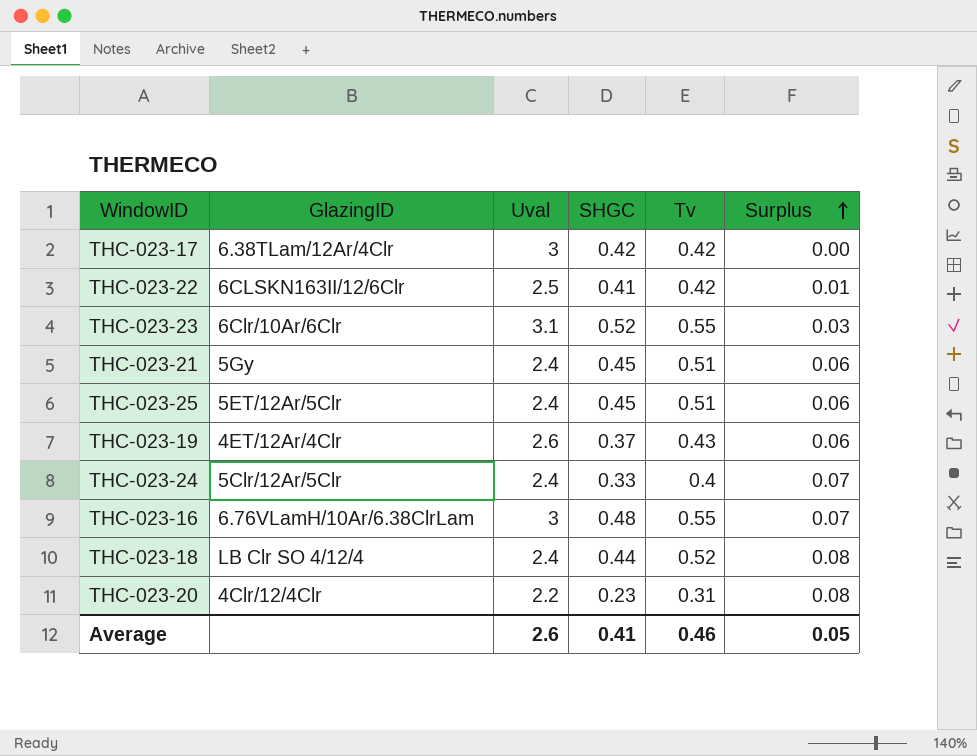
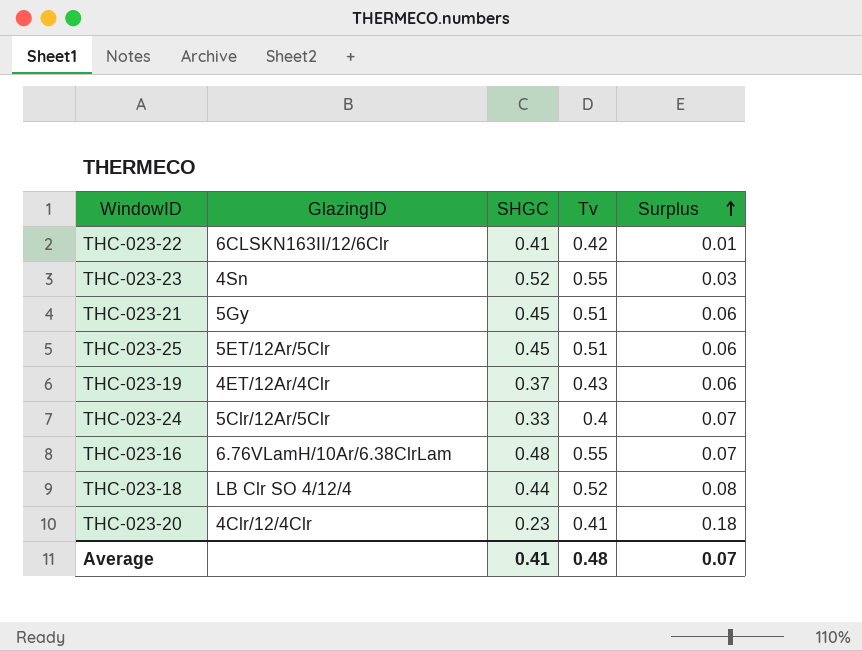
column Uval | position: 3 -> none
row THC-023-17: 6.38TLam/12Ar/4Clr | 3 | 0.42 | 0.42 | 0.00 -> none
THC-023-23 | GlazingID: 6Clr/10Ar/6Clr -> 4Sn
THC-023-20 | Tv: 0.31 -> 0.41
THC-023-20 | Surplus: 0.08 -> 0.18
Average | Tv: 0.46 -> 0.48
Average | Surplus: 0.05 -> 0.07

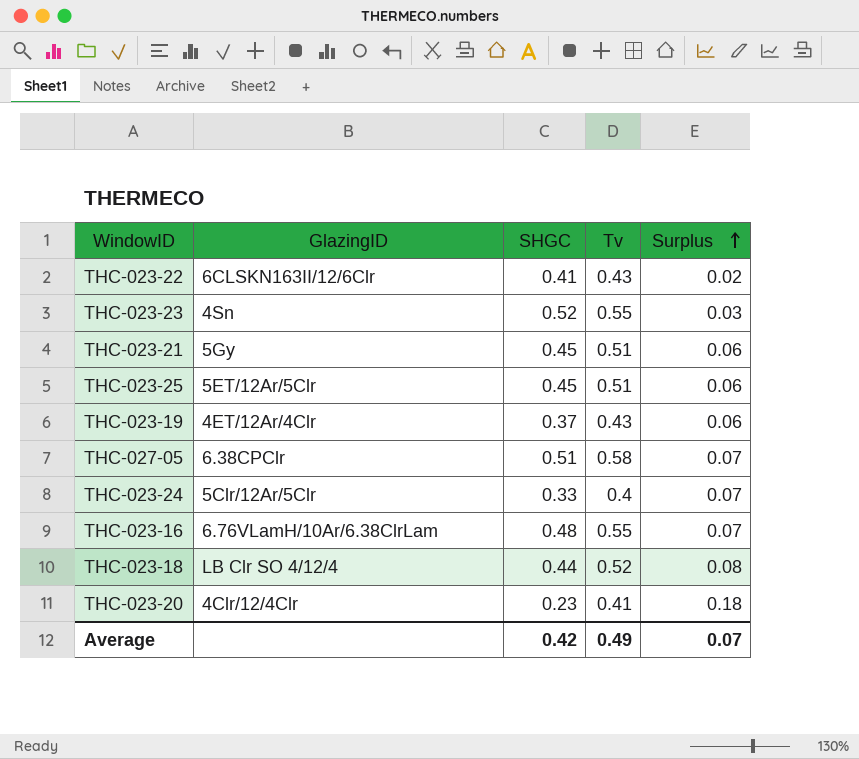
THC-023-22 | Tv: 0.42 -> 0.43
THC-023-22 | Surplus: 0.01 -> 0.02
row THC-027-05: none -> 6.38CPClr | 0.51 | 0.58 | 0.07
Average | SHGC: 0.41 -> 0.42
Average | Tv: 0.48 -> 0.49

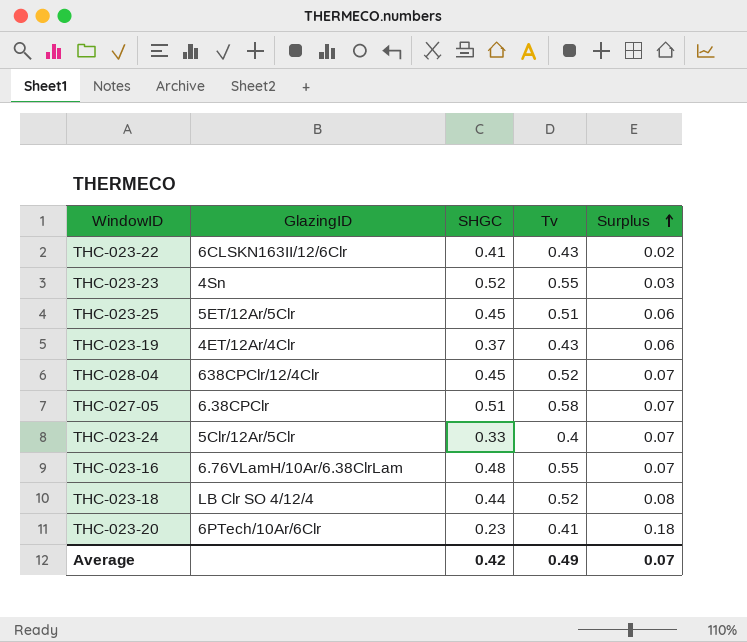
row THC-023-21: 5Gy | 0.45 | 0.51 | 0.06 -> none
row THC-028-04: none -> 638CPClr/12/4Clr | 0.45 | 0.52 | 0.07
THC-023-20 | GlazingID: 4Clr/12/4Clr -> 6PTech/10Ar/6Clr

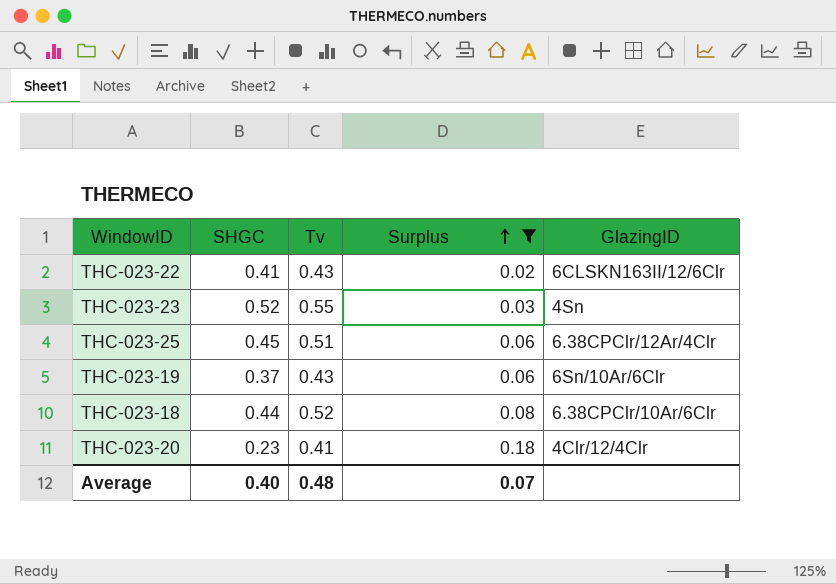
filter: none -> Surplus != 0.07
column GlazingID | position: 2 -> 5
THC-023-25 | GlazingID: 5ET/12Ar/5Clr -> 6.38CPClr/12Ar/4Clr
THC-023-19 | GlazingID: 4ET/12Ar/4Clr -> 6Sn/10Ar/6Clr
THC-023-18 | GlazingID: LB Clr SO 4/12/4 -> 6.38CPClr/10Ar/6Clr
THC-023-20 | GlazingID: 6PTech/10Ar/6Clr -> 4Clr/12/4Clr
Average | SHGC: 0.42 -> 0.40
Average | Tv: 0.49 -> 0.48

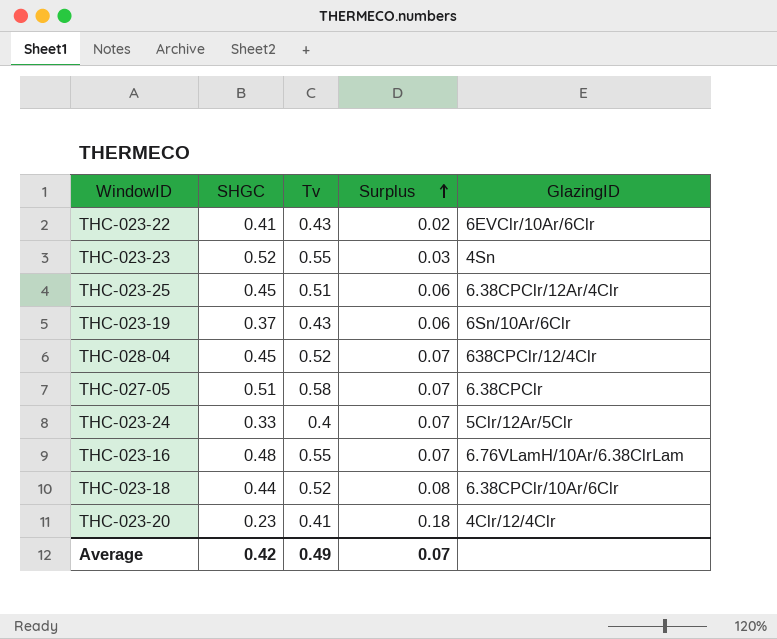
filter: Surplus != 0.07 -> none
THC-023-22 | GlazingID: 6CLSKN163II/12/6Clr -> 6EVClr/10Ar/6Clr
Average | SHGC: 0.40 -> 0.42
Average | Tv: 0.48 -> 0.49

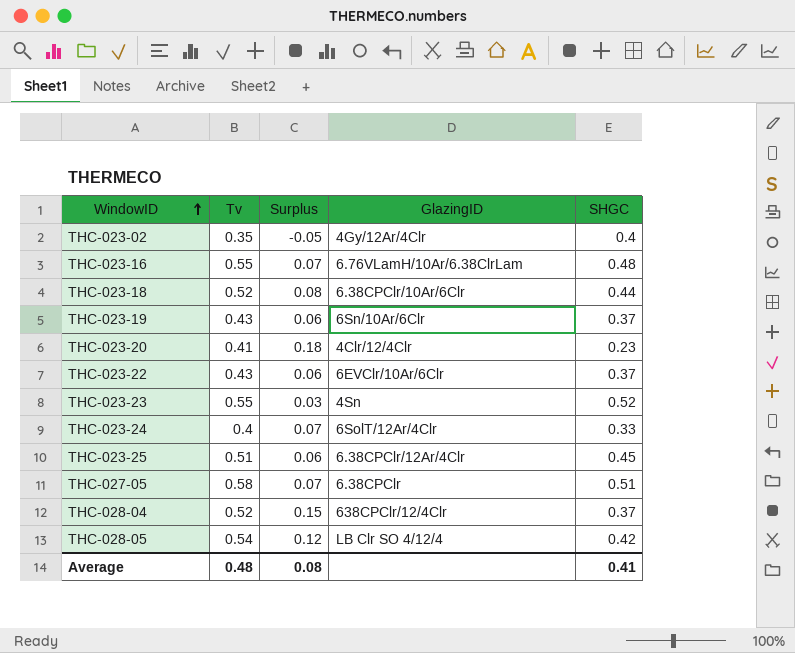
row order: Surplus ascending -> WindowID ascending
column SHGC | position: 2 -> 5
row THC-023-02: none -> 0.35 | -0.05 | 4Gy/12Ar/4Clr | 0.4
THC-023-22 | Surplus: 0.02 -> 0.06
THC-023-22 | SHGC: 0.41 -> 0.37
THC-023-24 | GlazingID: 5Clr/12Ar/5Clr -> 6SolT/12Ar/4Clr
THC-028-04 | Surplus: 0.07 -> 0.15
THC-028-04 | SHGC: 0.45 -> 0.37
row THC-028-05: none -> 0.54 | 0.12 | LB Clr SO 4/12/4 | 0.42
Average | Tv: 0.49 -> 0.48
Average | Surplus: 0.07 -> 0.08
Average | SHGC: 0.42 -> 0.41

